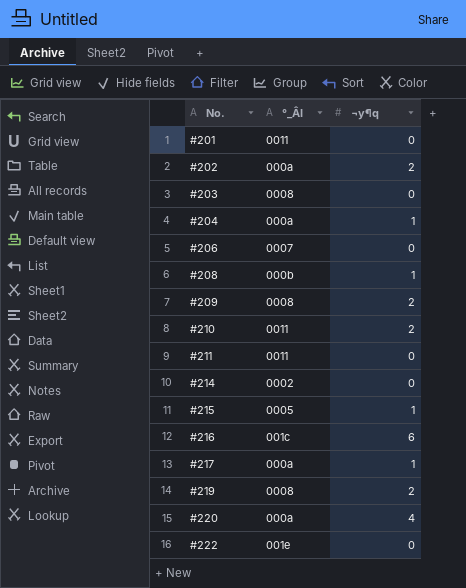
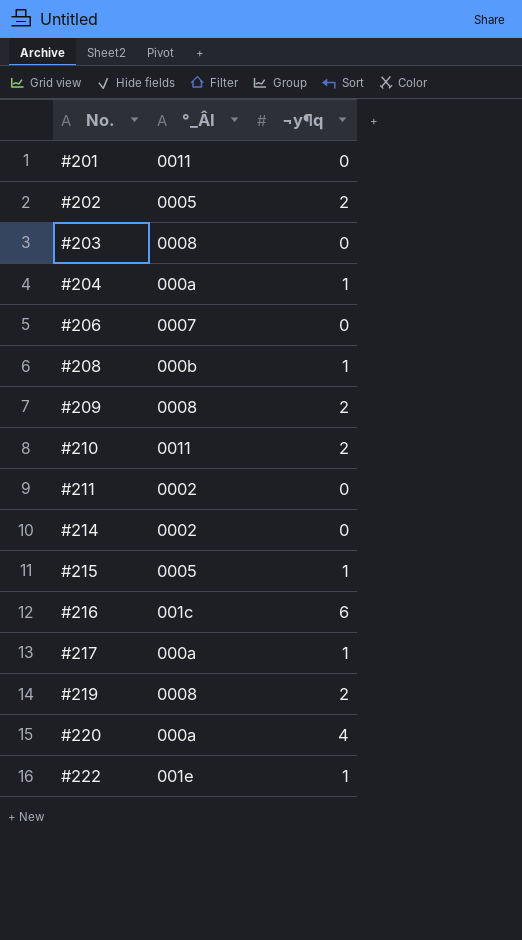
#202 | °_ÂI: 000a -> 0005
#211 | °_ÂI: 0011 -> 0002
#222 | ¬y¶q: 0 -> 1

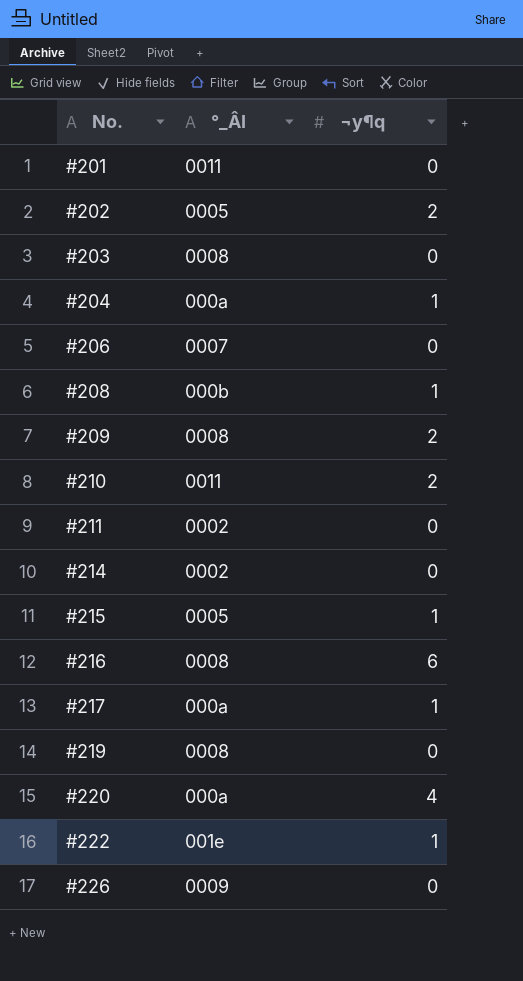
#216 | °_ÂI: 001c -> 0008
#219 | ¬y¶q: 2 -> 0
row #226: none -> 0009 | 0

